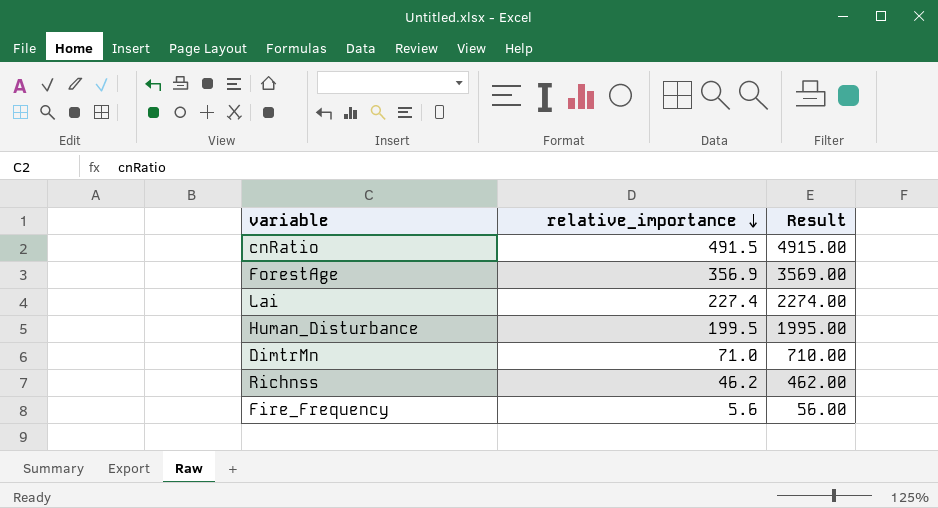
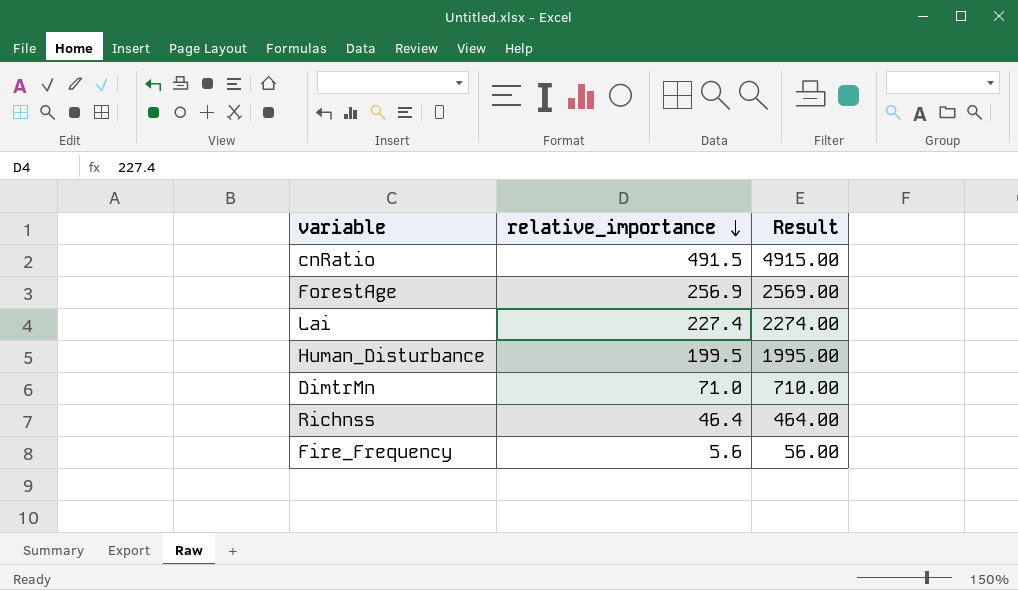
ForestAge | relative_importance: 356.9 -> 256.9
ForestAge | Result: 3569.00 -> 2569.00
Richnss | relative_importance: 46.2 -> 46.4
Richnss | Result: 462.00 -> 464.00

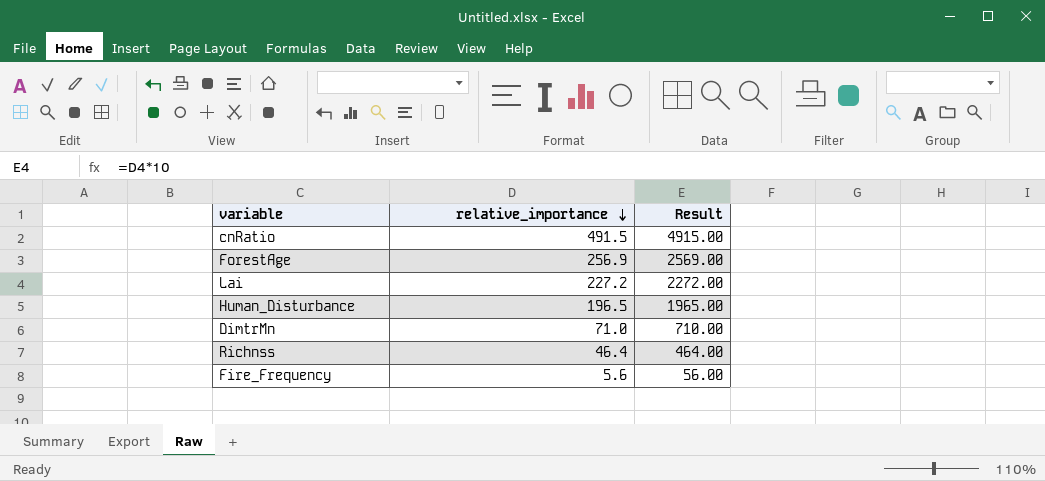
Lai | relative_importance: 227.4 -> 227.2
Lai | Result: 2274.00 -> 2272.00
Human_Disturbance | relative_importance: 199.5 -> 196.5
Human_Disturbance | Result: 1995.00 -> 1965.00

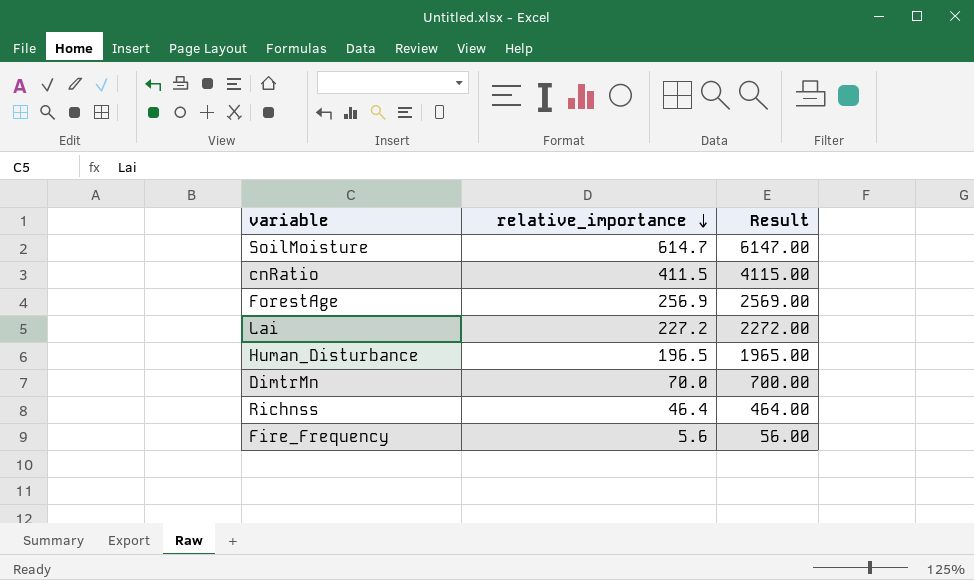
row SoilMoisture: none -> 614.7 | 6147.00
cnRatio | relative_importance: 491.5 -> 411.5
cnRatio | Result: 4915.00 -> 4115.00
DimtrMn | relative_importance: 71.0 -> 70.0
DimtrMn | Result: 710.00 -> 700.00

